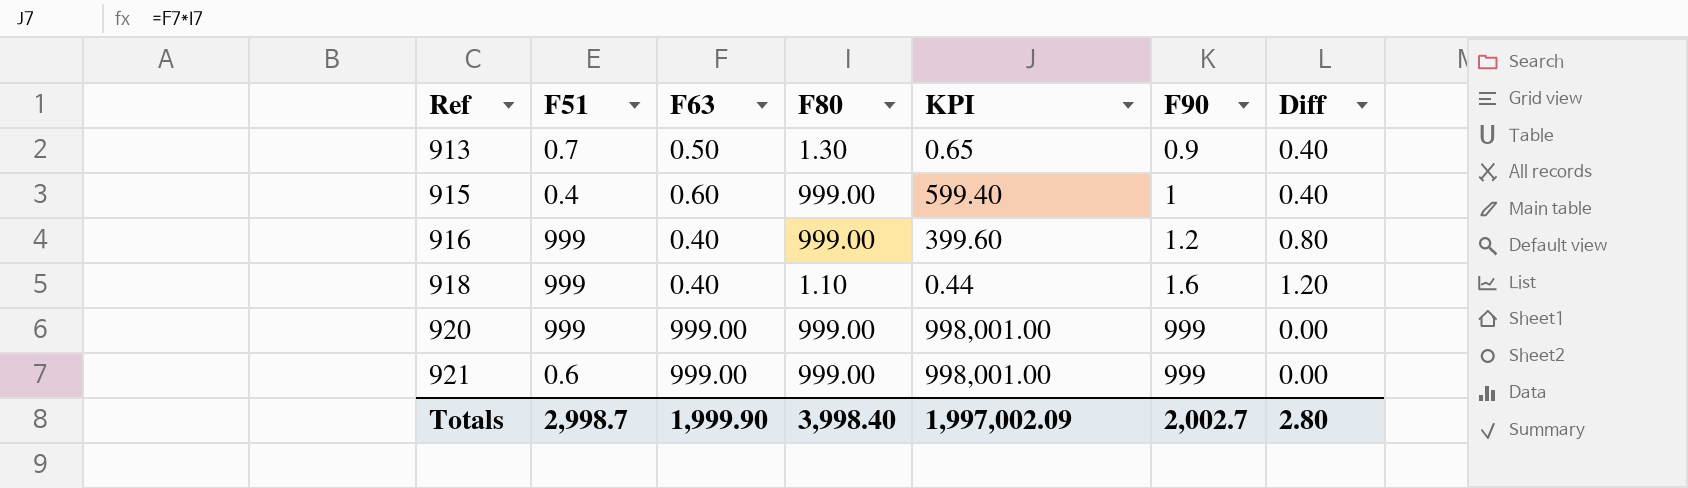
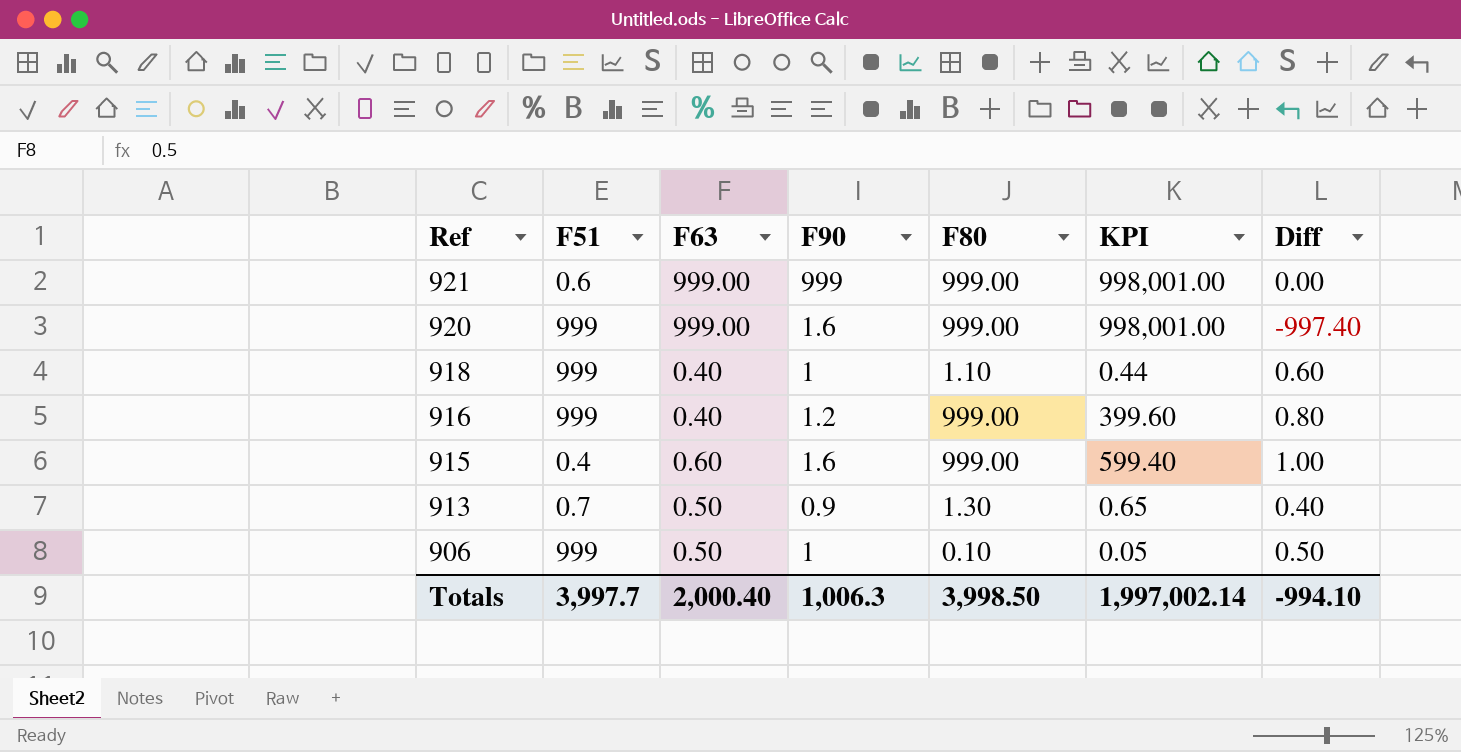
row order: Ref ascending -> Ref descending
column F90 | position: 6 -> 4
920 | F90: 999 -> 1.6
920 | Diff: 0.00 -> -997.40
918 | F90: 1.6 -> 1
918 | Diff: 1.20 -> 0.60
915 | F90: 1 -> 1.6
915 | Diff: 0.40 -> 1.00
row 906: none -> 999 | 0.50 | 1 | 0.10 | 0.05 | 0.50
Totals | F51: 2,998.7 -> 3,997.7
Totals | F63: 1,999.90 -> 2,000.40
Totals | F90: 2,002.7 -> 1,006.3
Totals | F80: 3,998.40 -> 3,998.50
Totals | KPI: 1,997,002.09 -> 1,997,002.14
Totals | Diff: 2.80 -> -994.10

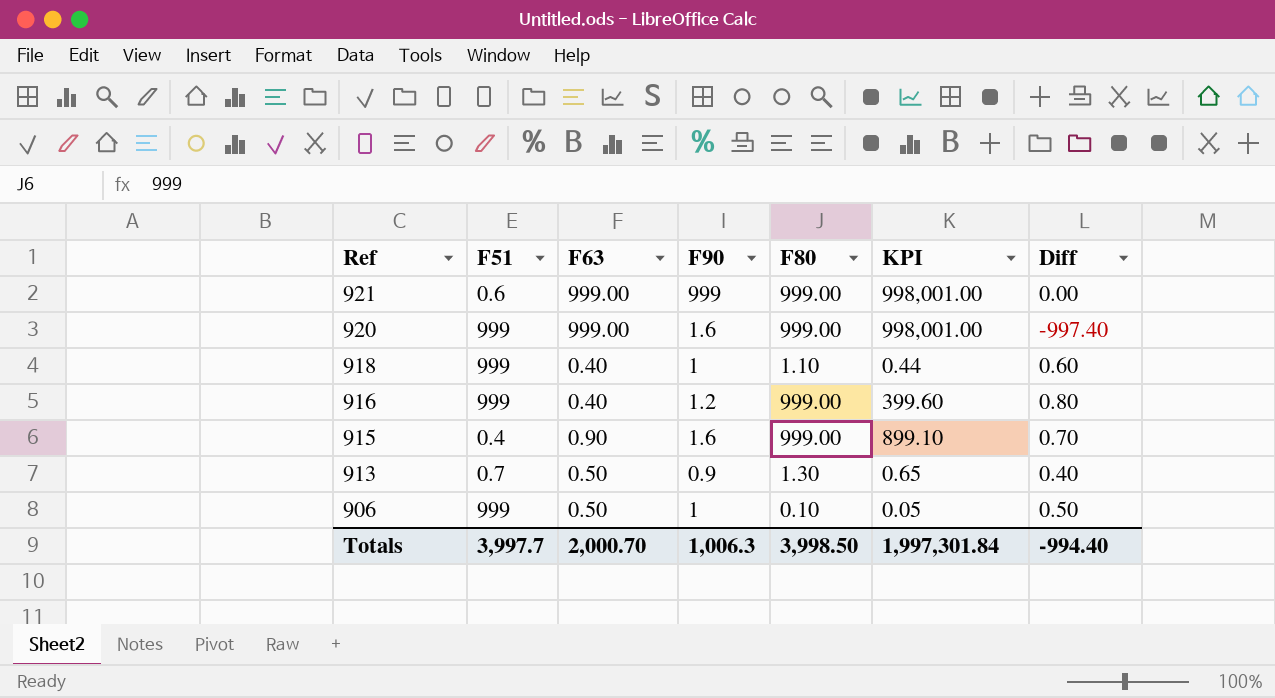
915 | F63: 0.60 -> 0.90
915 | KPI: 599.40 -> 899.10
915 | Diff: 1.00 -> 0.70
Totals | F63: 2,000.40 -> 2,000.70
Totals | KPI: 1,997,002.14 -> 1,997,301.84
Totals | Diff: -994.10 -> -994.40

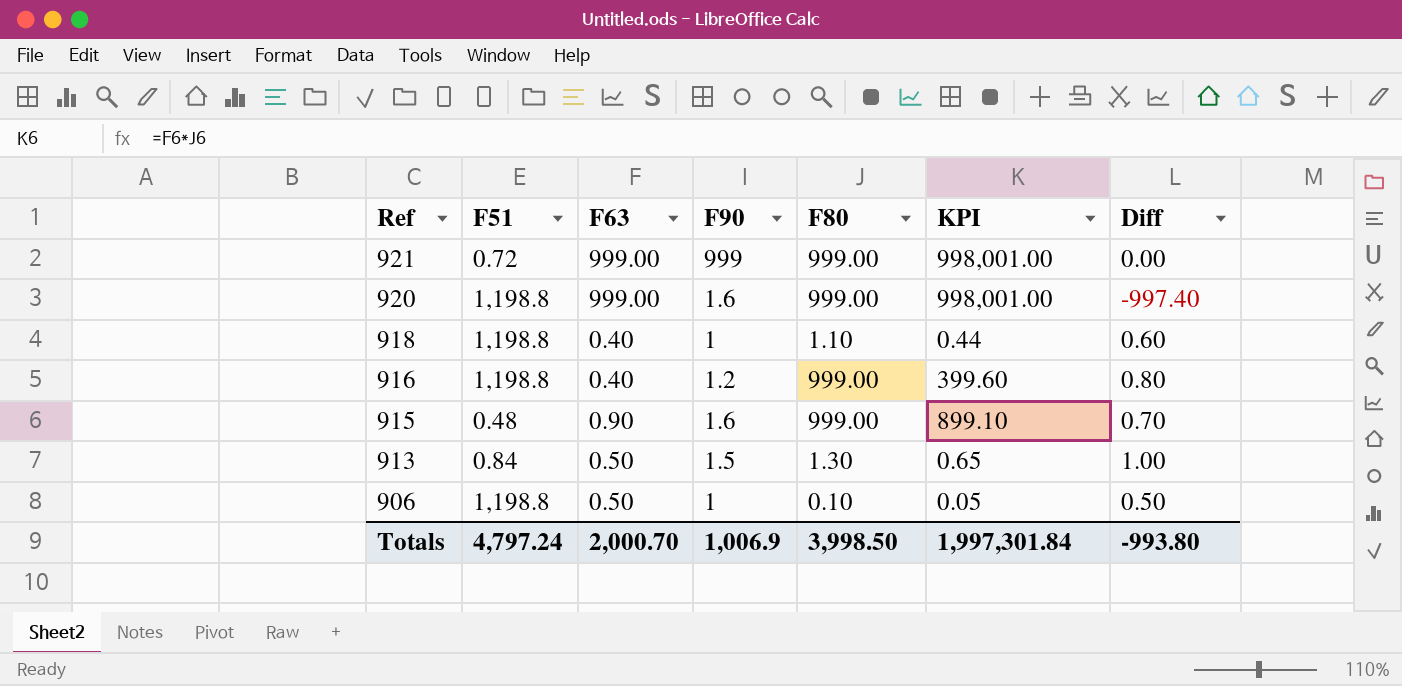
921 | F51: 0.6 -> 0.72
920 | F51: 999 -> 1,198.8
918 | F51: 999 -> 1,198.8
916 | F51: 999 -> 1,198.8
915 | F51: 0.4 -> 0.48
913 | F51: 0.7 -> 0.84
913 | F90: 0.9 -> 1.5
913 | Diff: 0.40 -> 1.00
906 | F51: 999 -> 1,198.8
Totals | F51: 3,997.7 -> 4,797.24
Totals | F90: 1,006.3 -> 1,006.9
Totals | Diff: -994.40 -> -993.80

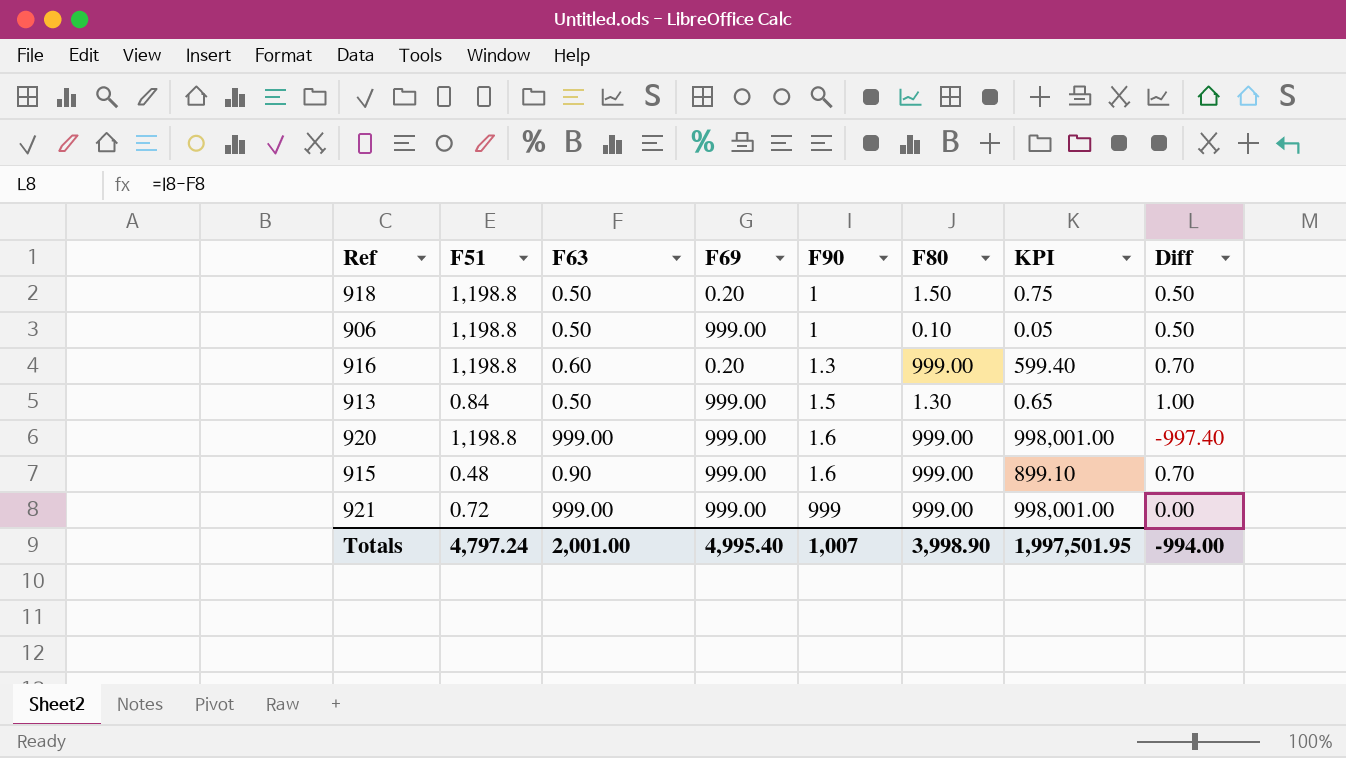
row order: Ref descending -> F90 ascending
column F69 | position: none -> 4
918 | F63: 0.40 -> 0.50
918 | F80: 1.10 -> 1.50
918 | KPI: 0.44 -> 0.75
918 | Diff: 0.60 -> 0.50
916 | F63: 0.40 -> 0.60
916 | F90: 1.2 -> 1.3
916 | KPI: 399.60 -> 599.40
916 | Diff: 0.80 -> 0.70
Totals | F63: 2,000.70 -> 2,001.00
Totals | F90: 1,006.9 -> 1,007
Totals | F80: 3,998.50 -> 3,998.90
Totals | KPI: 1,997,301.84 -> 1,997,501.95
Totals | Diff: -993.80 -> -994.00

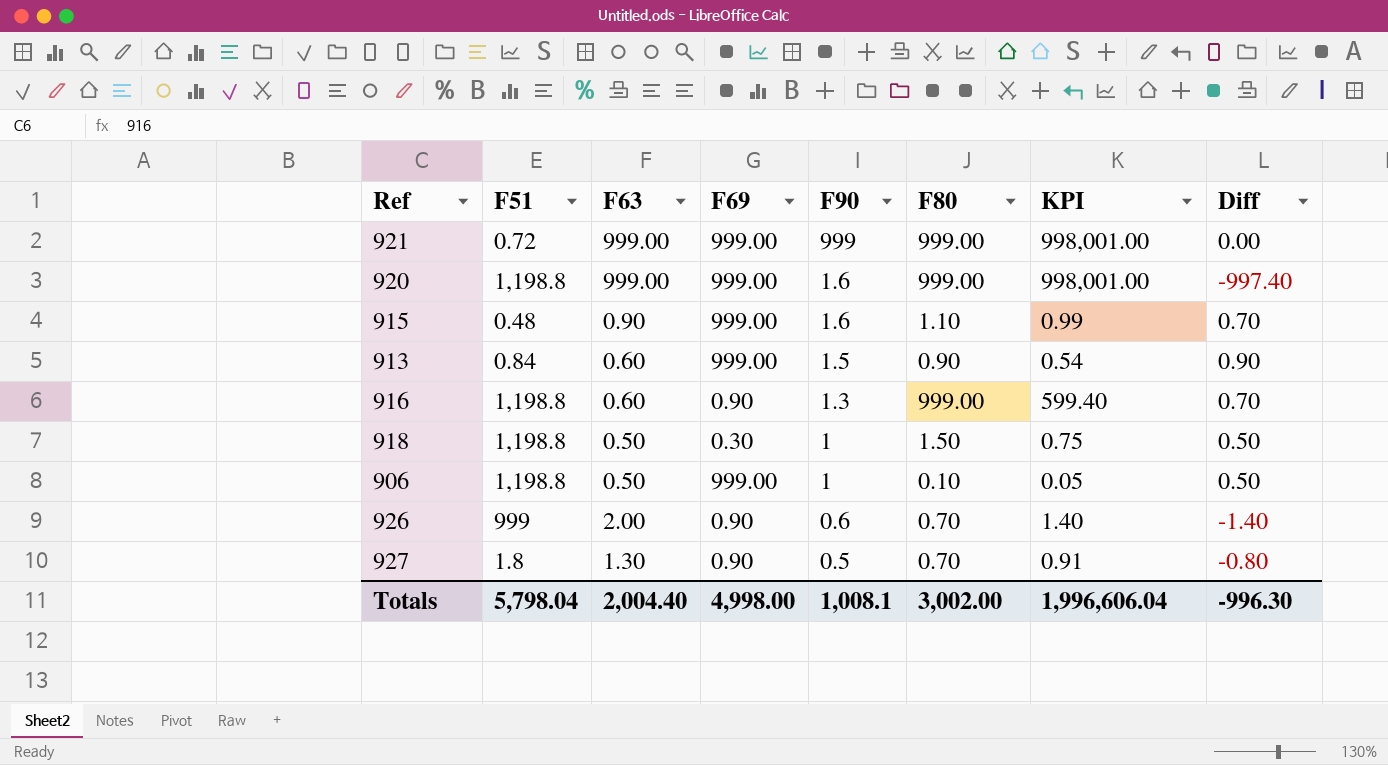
row order: F90 ascending -> F90 descending
915 | F80: 999.00 -> 1.10
915 | KPI: 899.10 -> 0.99
913 | F63: 0.50 -> 0.60
913 | F80: 1.30 -> 0.90
913 | KPI: 0.65 -> 0.54
913 | Diff: 1.00 -> 0.90
916 | F69: 0.20 -> 0.90
918 | F69: 0.20 -> 0.30
row 926: none -> 999 | 2.00 | 0.90 | 0.6 | 0.70 | 1.40 | -1.40
row 927: none -> 1.8 | 1.30 | 0.90 | 0.5 | 0.70 | 0.91 | -0.80
Totals | F51: 4,797.24 -> 5,798.04
Totals | F63: 2,001.00 -> 2,004.40
Totals | F69: 4,995.40 -> 4,998.00
Totals | F90: 1,007 -> 1,008.1
Totals | F80: 3,998.90 -> 3,002.00
Totals | KPI: 1,997,501.95 -> 1,996,606.04
Totals | Diff: -994.00 -> -996.30

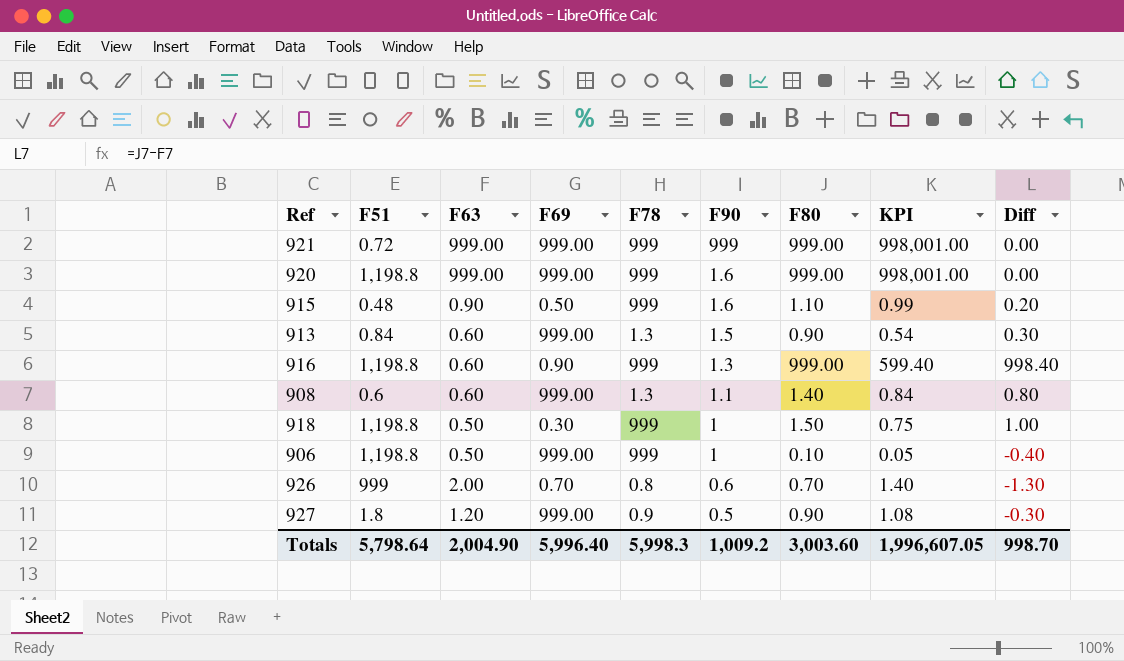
column F78 | position: none -> 5
column Diff | formula: [F90] - [F63] -> [F80] - [F63]
915 | F69: 999.00 -> 0.50
row 908: none -> 0.6 | 0.60 | 999.00 | 1.3 | 1.1 | 1.40 | 0.84 | 0.80
926 | F69: 0.90 -> 0.70
927 | F63: 1.30 -> 1.20
927 | F69: 0.90 -> 999.00
927 | F80: 0.70 -> 0.90
927 | KPI: 0.91 -> 1.08
Totals | F51: 5,798.04 -> 5,798.64
Totals | F63: 2,004.40 -> 2,004.90
Totals | F69: 4,998.00 -> 5,996.40
Totals | F90: 1,008.1 -> 1,009.2
Totals | F80: 3,002.00 -> 3,003.60
Totals | KPI: 1,996,606.04 -> 1,996,607.05
Totals | Diff: -996.30 -> 998.70

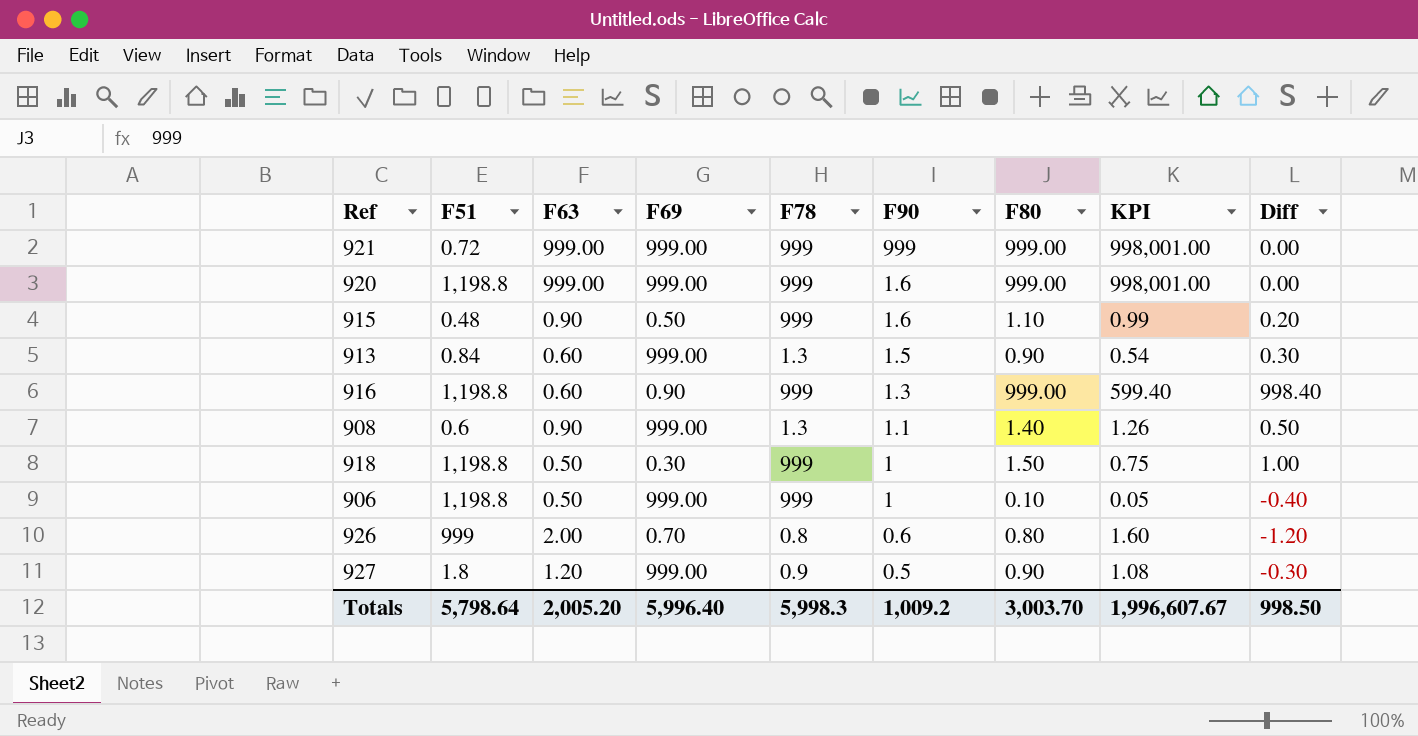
908 | F63: 0.60 -> 0.90
908 | KPI: 0.84 -> 1.26
908 | Diff: 0.80 -> 0.50
926 | F80: 0.70 -> 0.80
926 | KPI: 1.40 -> 1.60
926 | Diff: -1.30 -> -1.20
Totals | F63: 2,004.90 -> 2,005.20
Totals | F80: 3,003.60 -> 3,003.70
Totals | KPI: 1,996,607.05 -> 1,996,607.67
Totals | Diff: 998.70 -> 998.50

